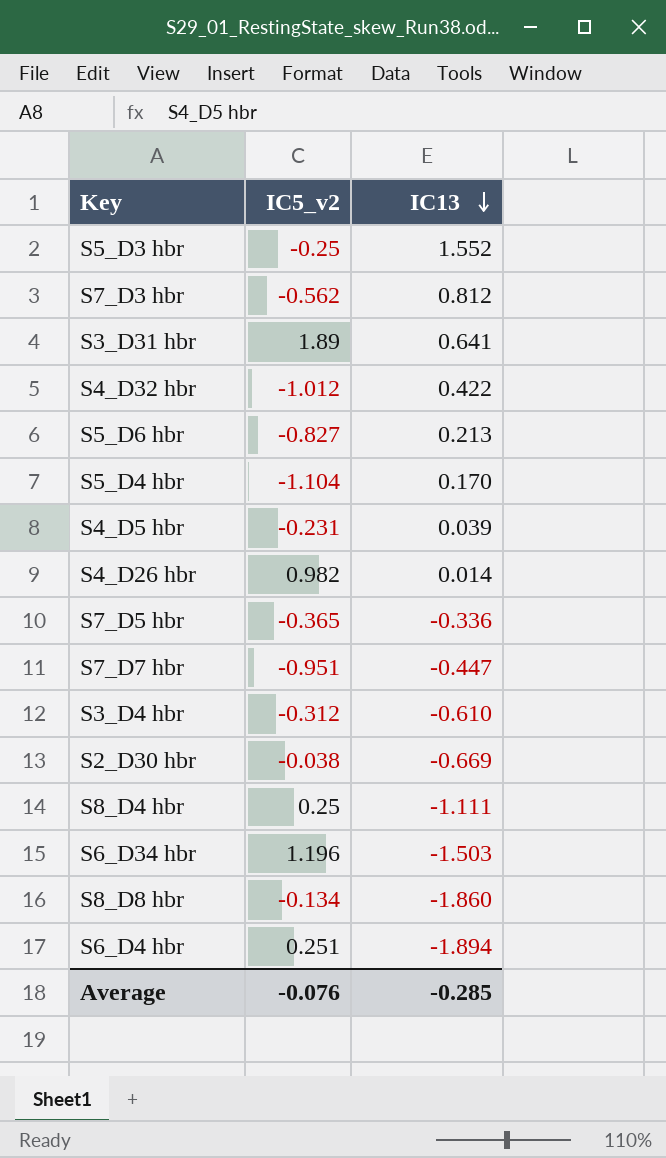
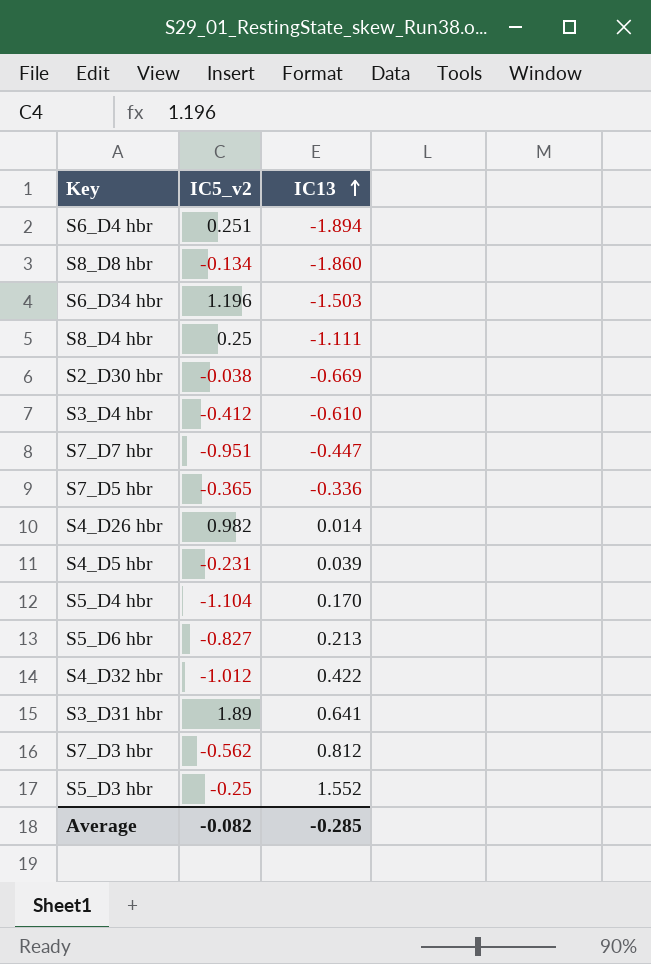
row order: IC13 descending -> IC13 ascending
S3_D4 hbr | IC5_v2: -0.312 -> -0.412
Average | IC5_v2: -0.076 -> -0.082

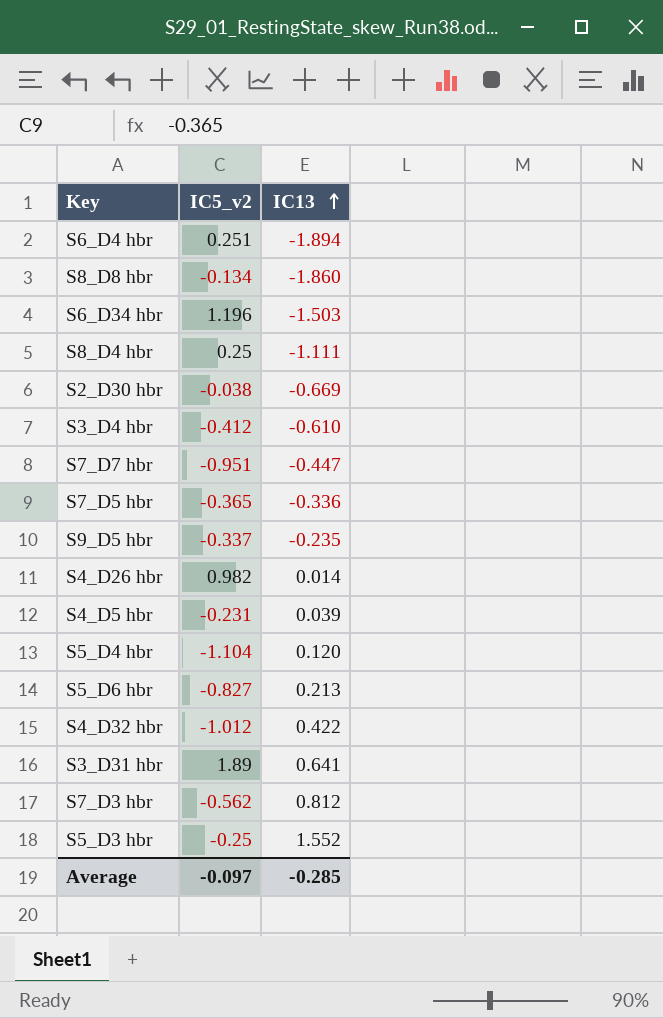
row S9_D5 hbr: none -> -0.337 | -0.235
S5_D4 hbr | IC13: 0.170 -> 0.120
Average | IC5_v2: -0.082 -> -0.097

